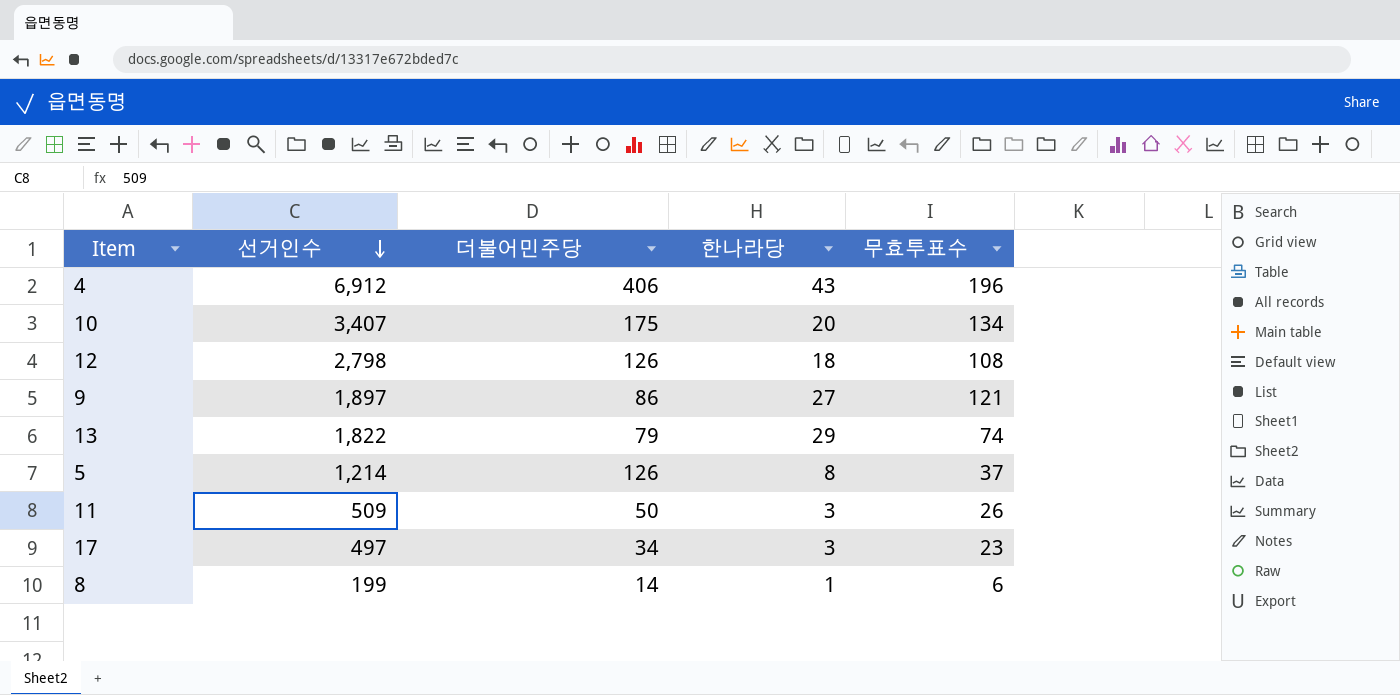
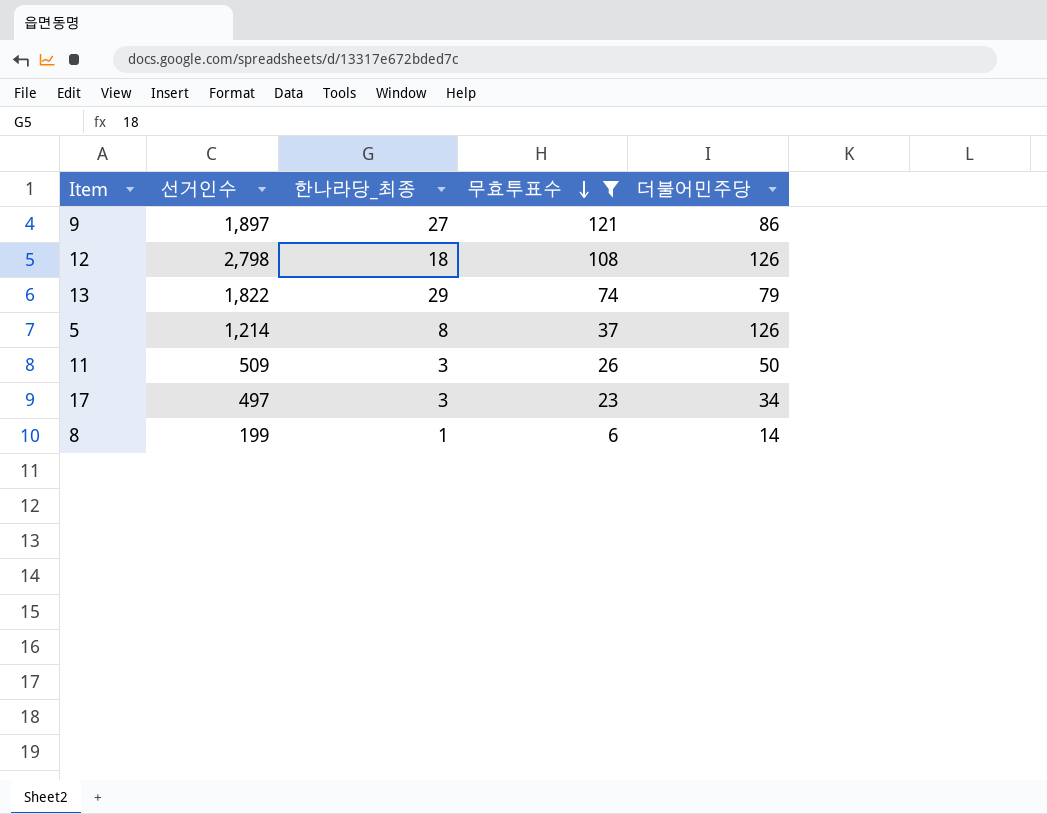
filter: none -> 무효투표수 <= 121
row order: 선거인수 descending -> 무효투표수 descending
column name: 한나라당 -> 한나라당_최종
column 더불어민주당 | position: 3 -> 5

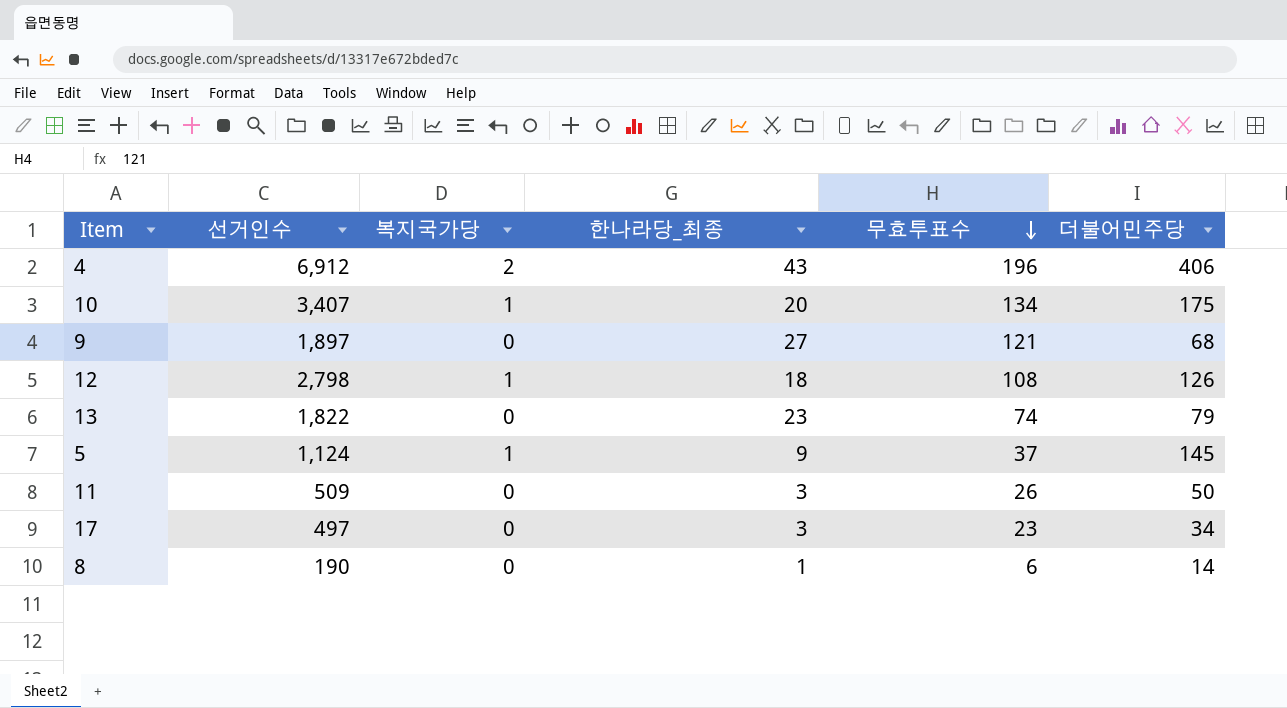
filter: 무효투표수 <= 121 -> none
column 복지국가당 | position: none -> 3
9 | 더불어민주당: 86 -> 68
13 | 한나라당_최종: 29 -> 23
5 | 선거인수: 1,214 -> 1,124
5 | 한나라당_최종: 8 -> 9
5 | 더불어민주당: 126 -> 145
8 | 선거인수: 199 -> 190

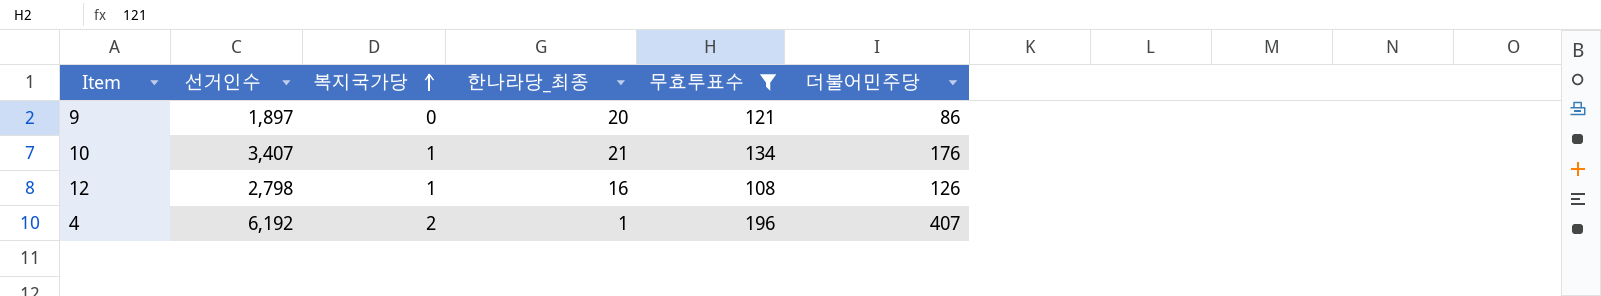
filter: none -> 무효투표수 >= 108
row order: 무효투표수 descending -> 복지국가당 ascending
9 | 한나라당_최종: 27 -> 20
9 | 더불어민주당: 68 -> 86
10 | 한나라당_최종: 20 -> 21
10 | 더불어민주당: 175 -> 176
12 | 한나라당_최종: 18 -> 16
4 | 선거인수: 6,912 -> 6,192
4 | 한나라당_최종: 43 -> 1
4 | 더불어민주당: 406 -> 407

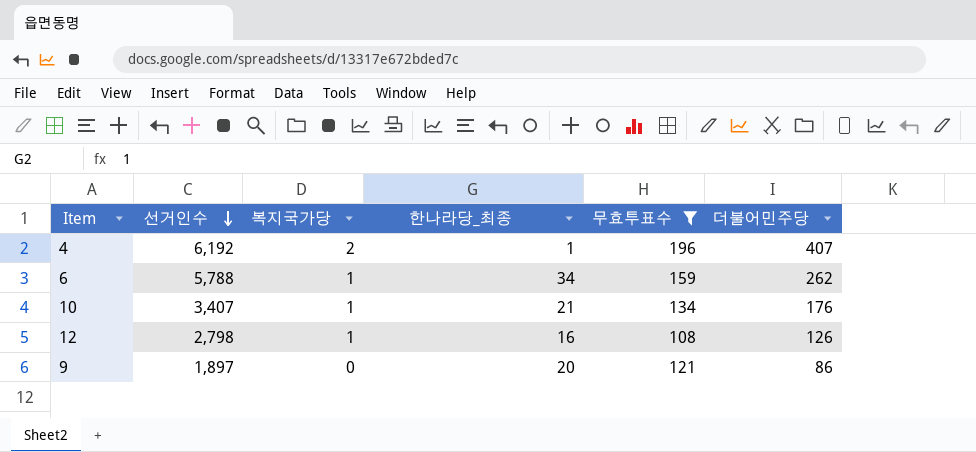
row order: 복지국가당 ascending -> 선거인수 descending
row 6: none -> 5,788 | 1 | 34 | 159 | 262

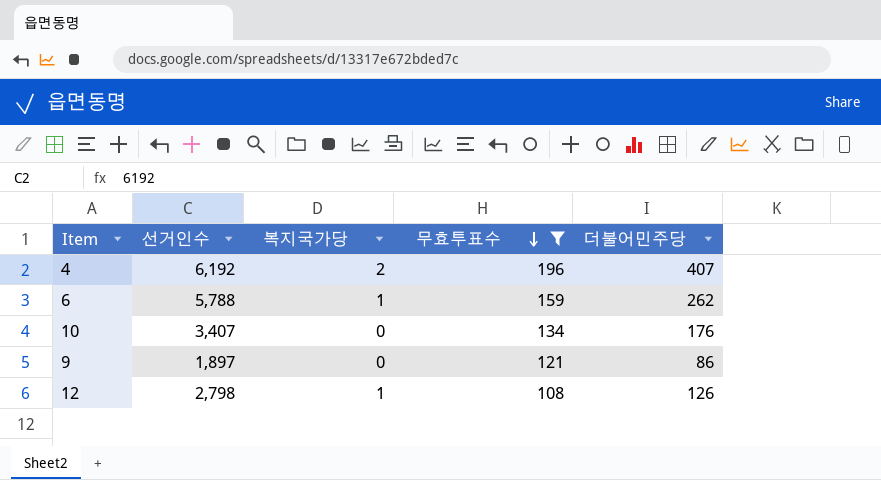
row order: 선거인수 descending -> 무효투표수 descending
column 한나라당_최종 | position: 4 -> none
10 | 복지국가당: 1 -> 0

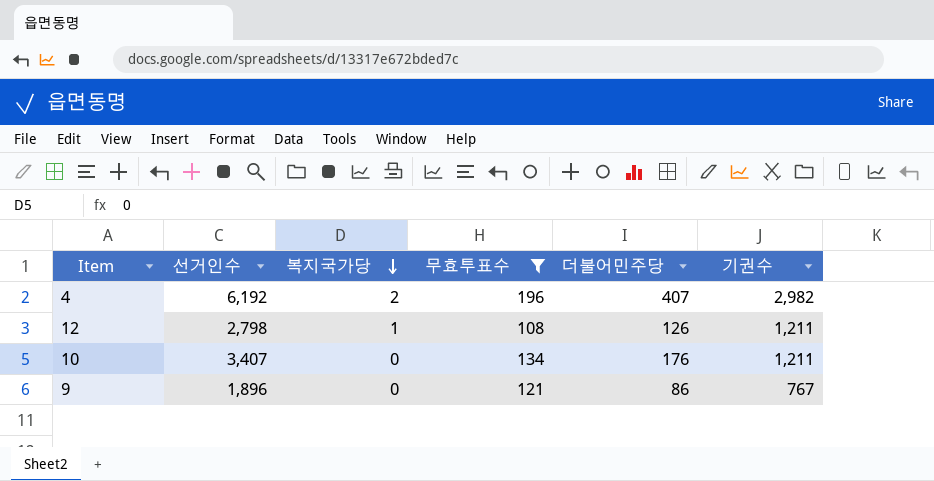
row order: 무효투표수 descending -> 복지국가당 descending
column 기권수 | position: none -> 6
row 6: 5,788 | 1 | 159 | 262 -> none
9 | 선거인수: 1,897 -> 1,896

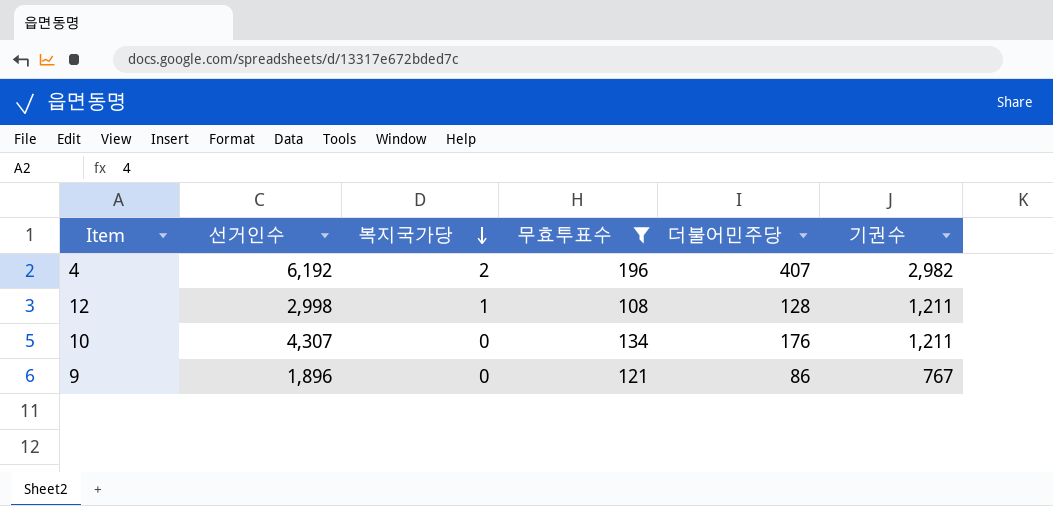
12 | 선거인수: 2,798 -> 2,998
12 | 더불어민주당: 126 -> 128
10 | 선거인수: 3,407 -> 4,307

